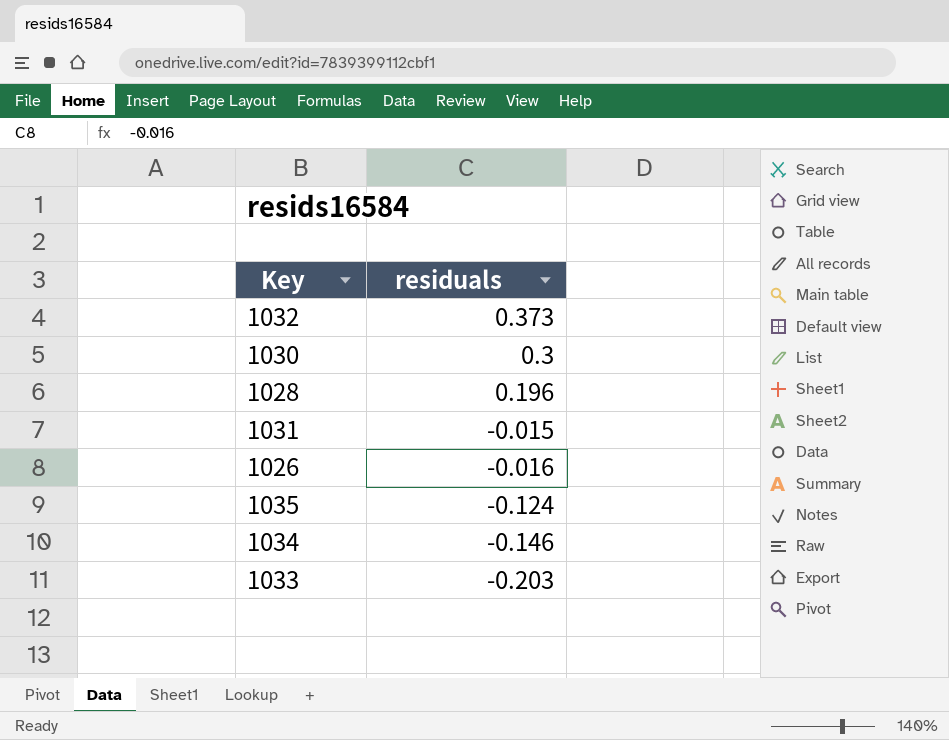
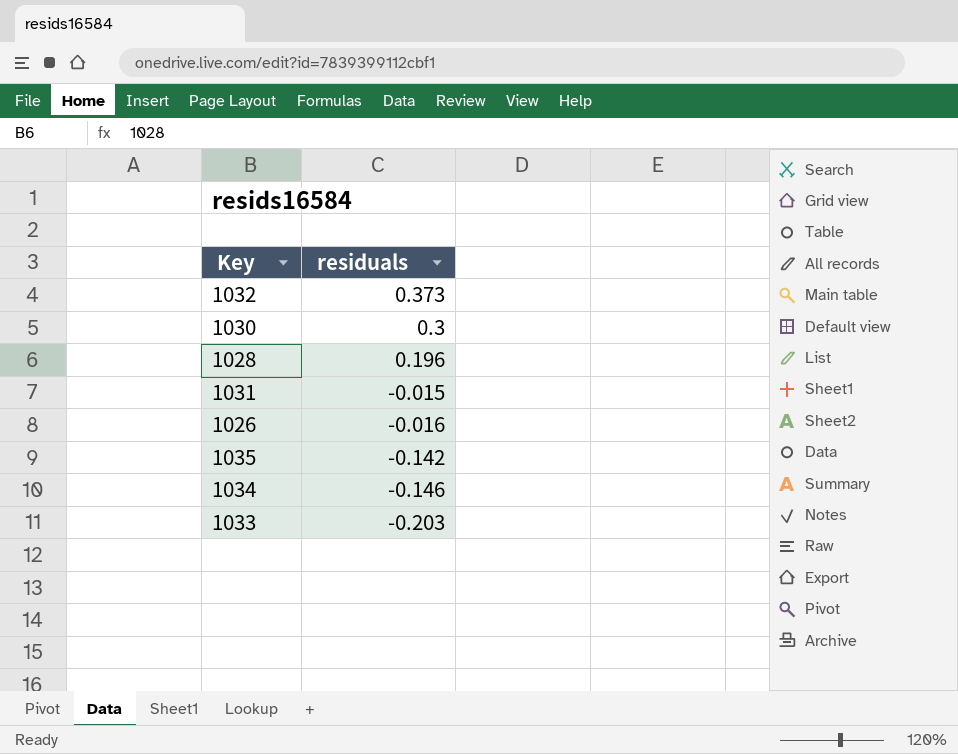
1035 | residuals: -0.124 -> -0.142

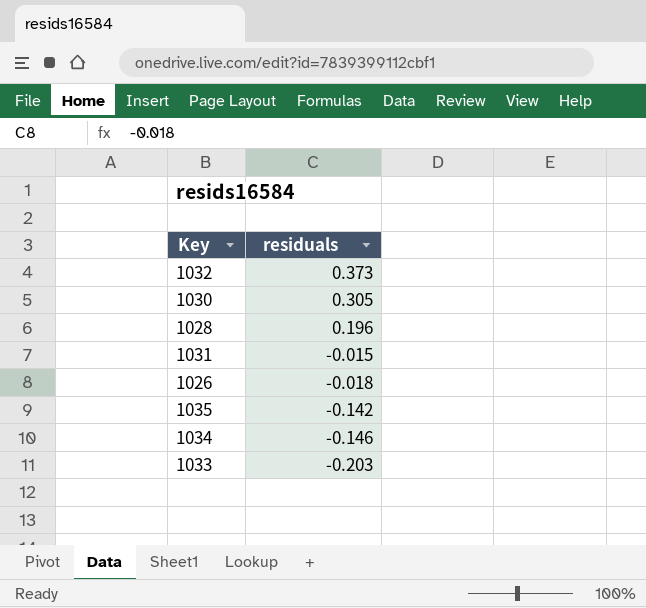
1030 | residuals: 0.3 -> 0.305
1026 | residuals: -0.016 -> -0.018

